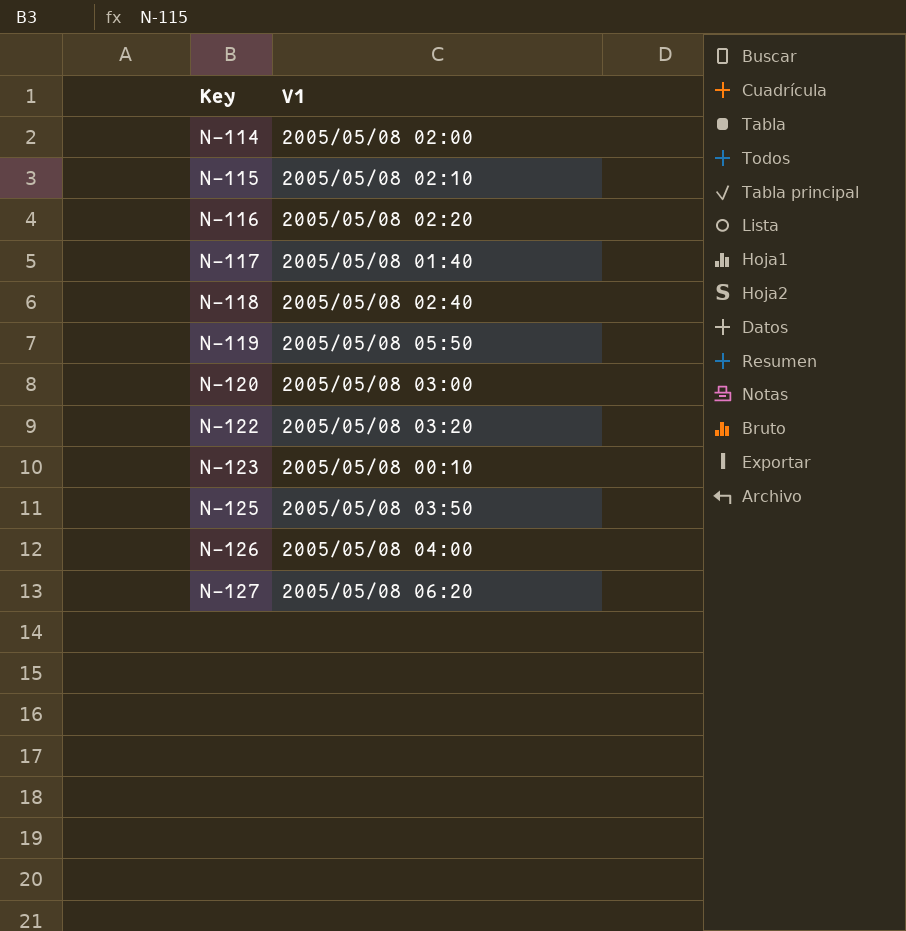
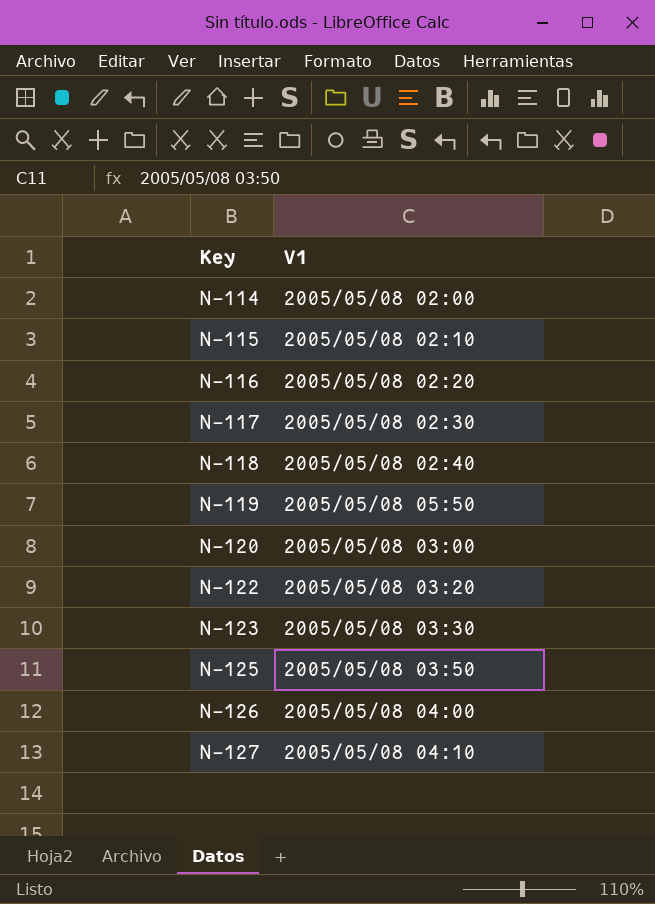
N-117 | V1: 2005/05/08 01:40 -> 2005/05/08 02:30
N-123 | V1: 2005/05/08 00:10 -> 2005/05/08 03:30
N-127 | V1: 2005/05/08 06:20 -> 2005/05/08 04:10

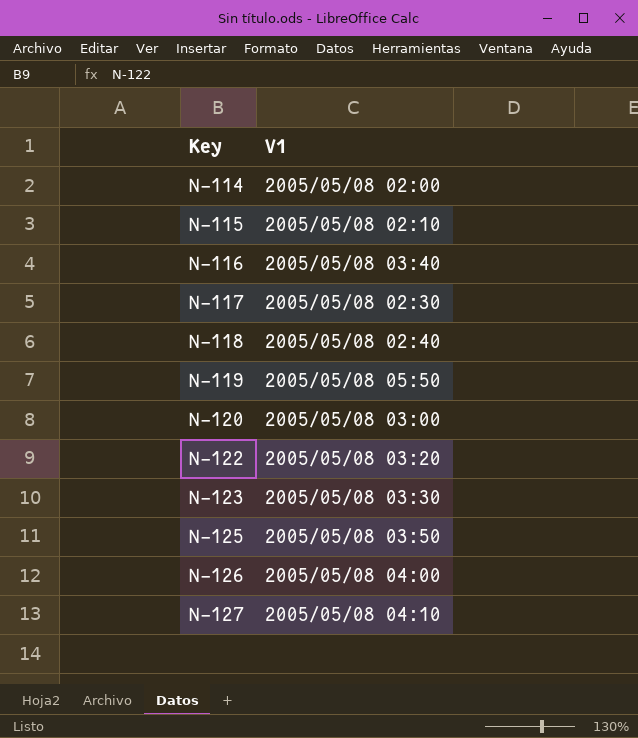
N-116 | V1: 2005/05/08 02:20 -> 2005/05/08 03:40

